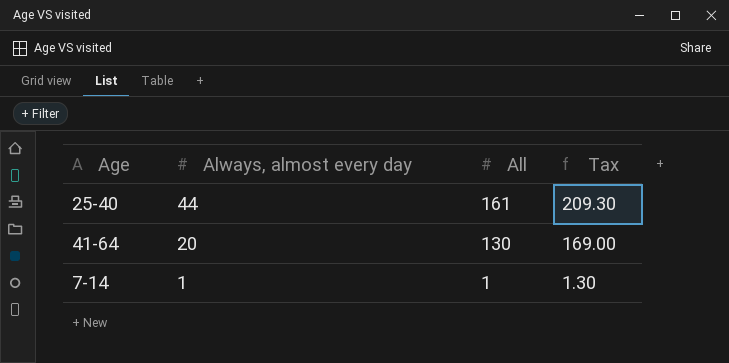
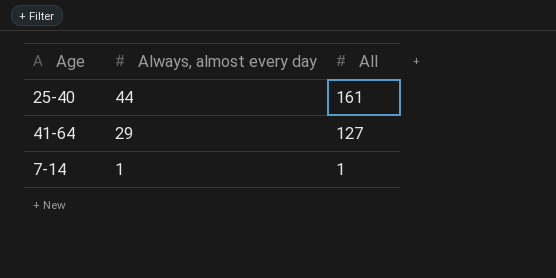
column Tax | formula: [All] * 1.3 -> none
41-64 | Always, almost every day: 20 -> 29
41-64 | All: 130 -> 127

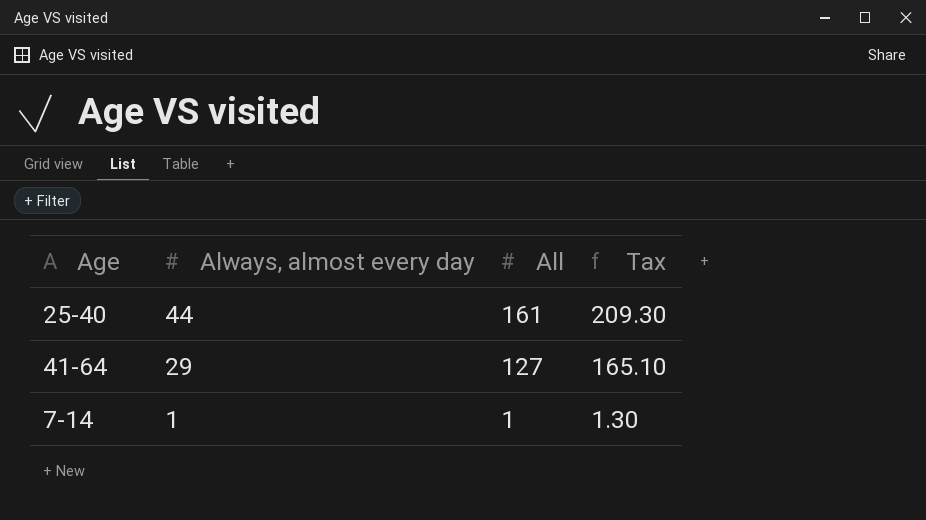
column Tax | formula: none -> [All] * 1.3

